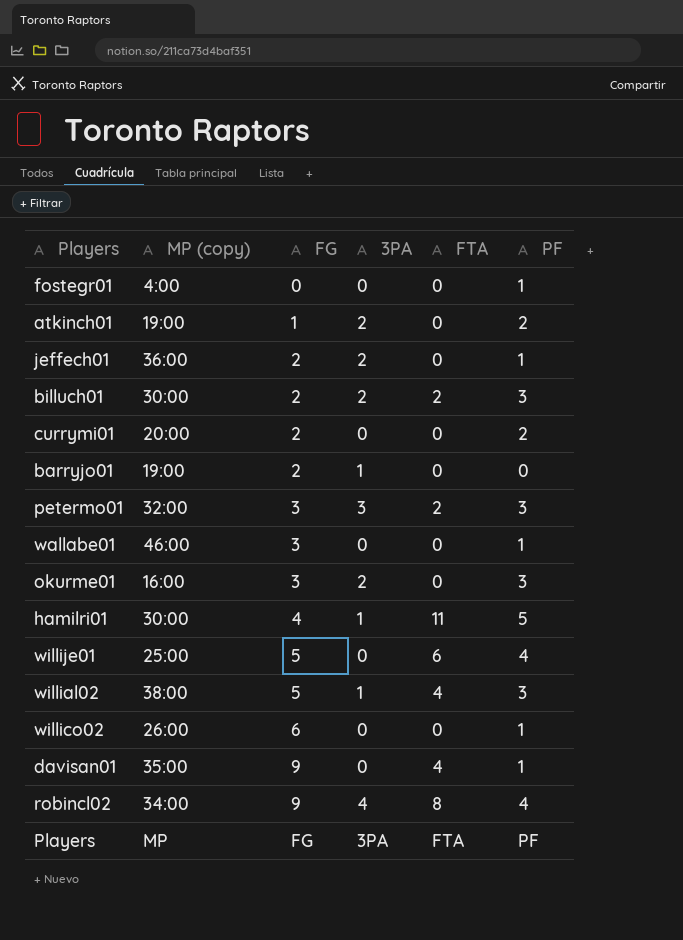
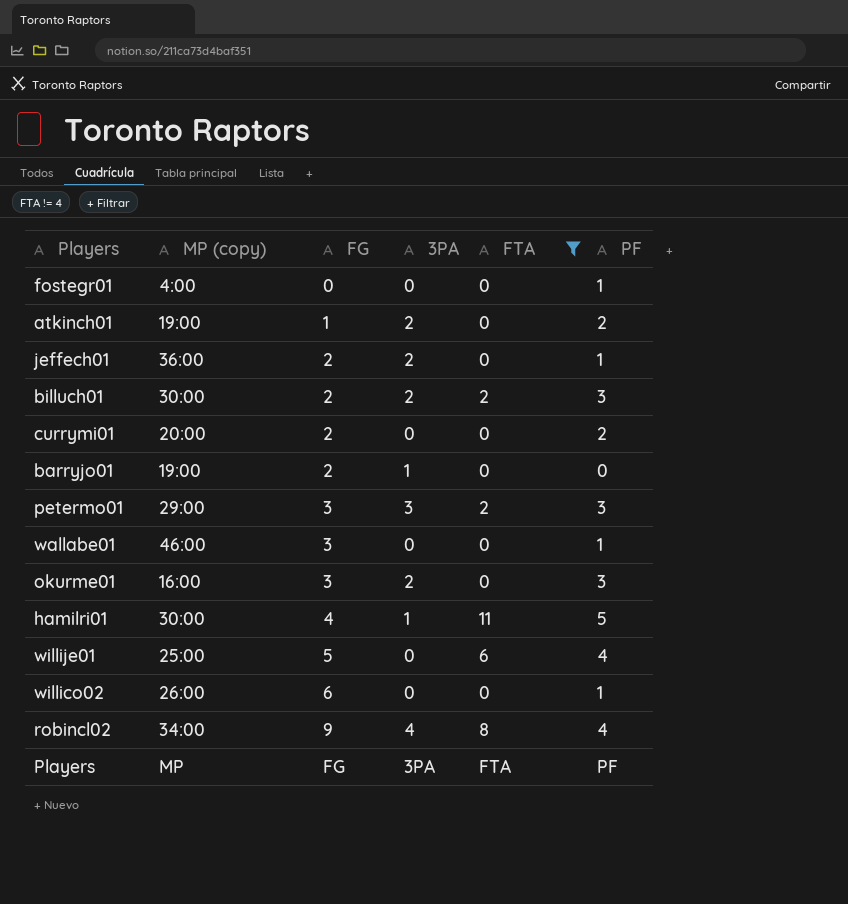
filter: none -> FTA != 4
petermo01 | MP (copy): 32:00 -> 29:00

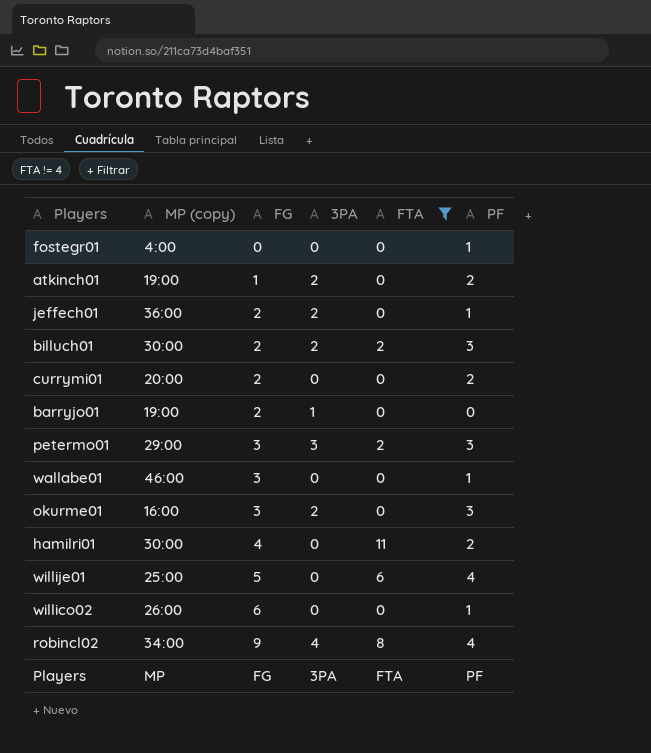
hamilri01 | 3PA: 1 -> 0
hamilri01 | PF: 5 -> 2

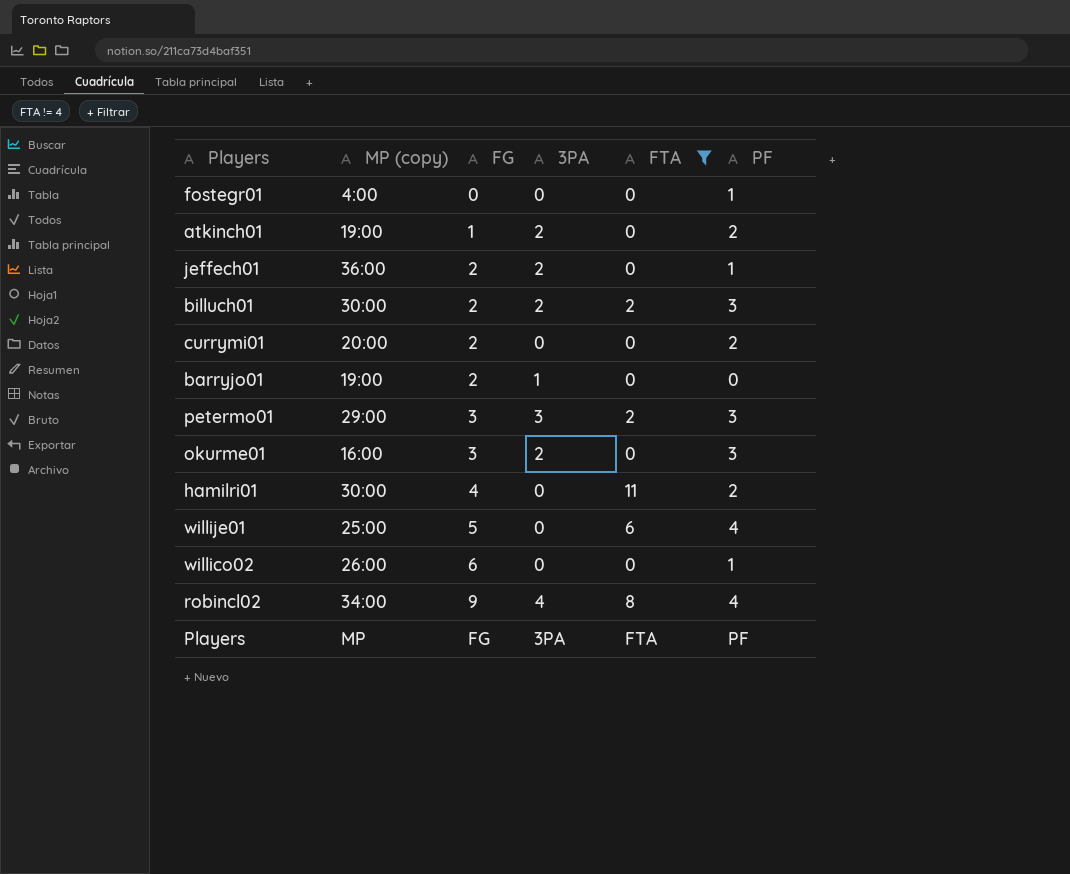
row wallabe01: 46:00 | 3 | 0 | 0 | 1 -> none

